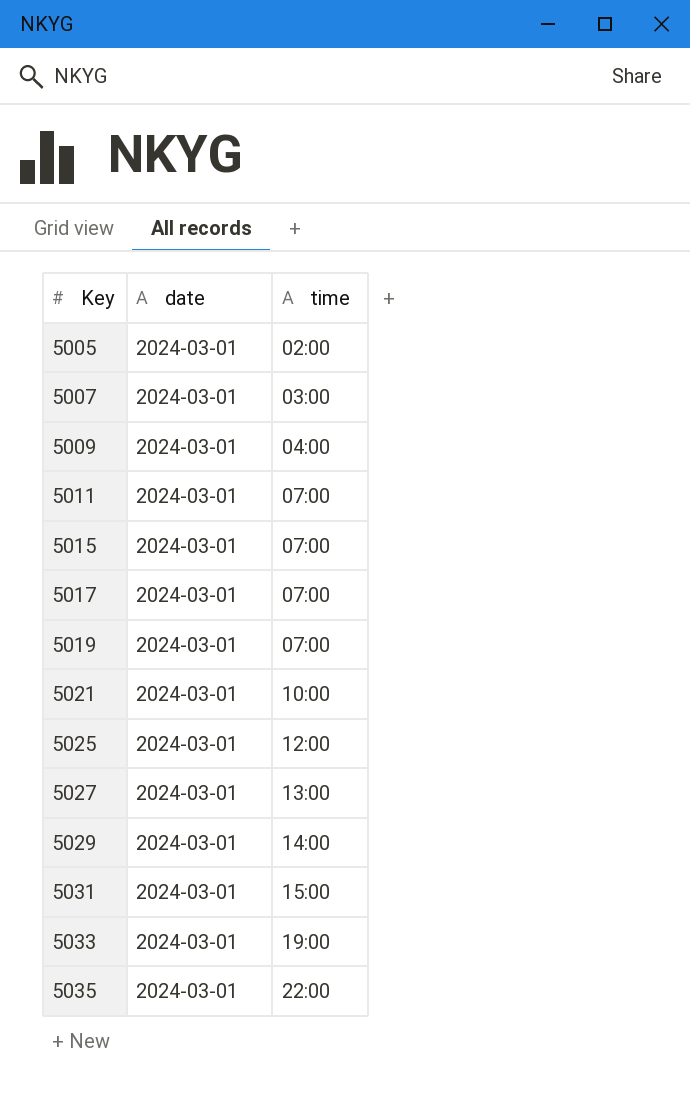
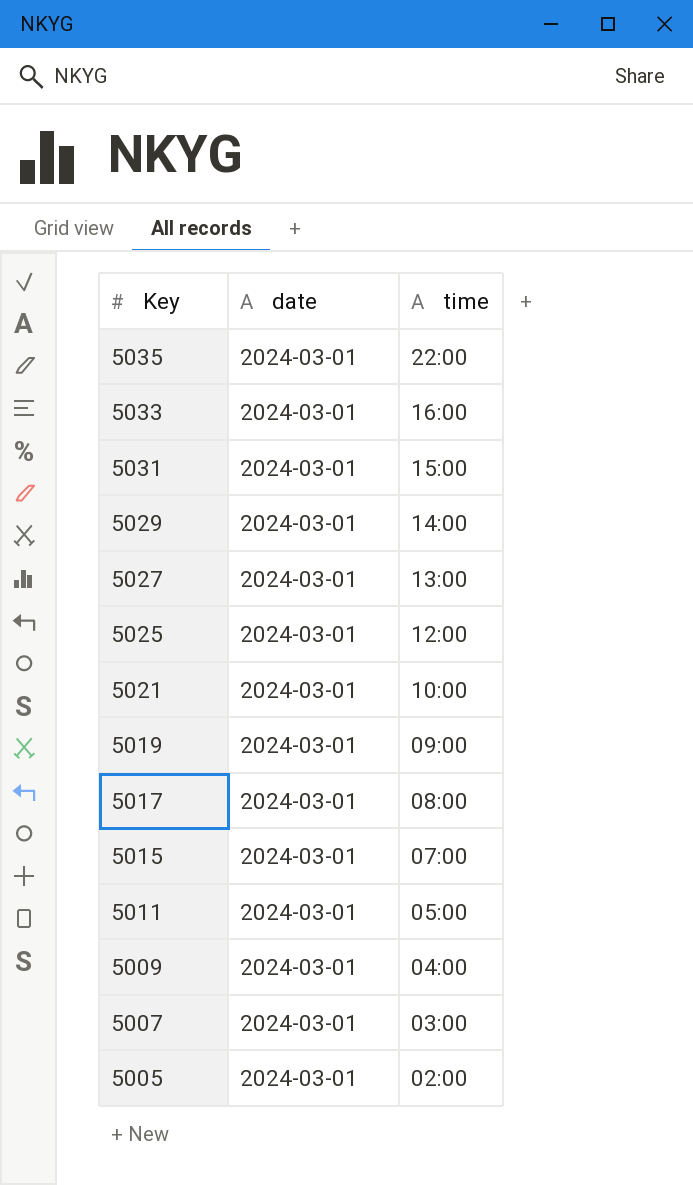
row order: Key ascending -> Key descending
5033 | time: 19:00 -> 16:00
5019 | time: 07:00 -> 09:00
5017 | time: 07:00 -> 08:00
5011 | time: 07:00 -> 05:00

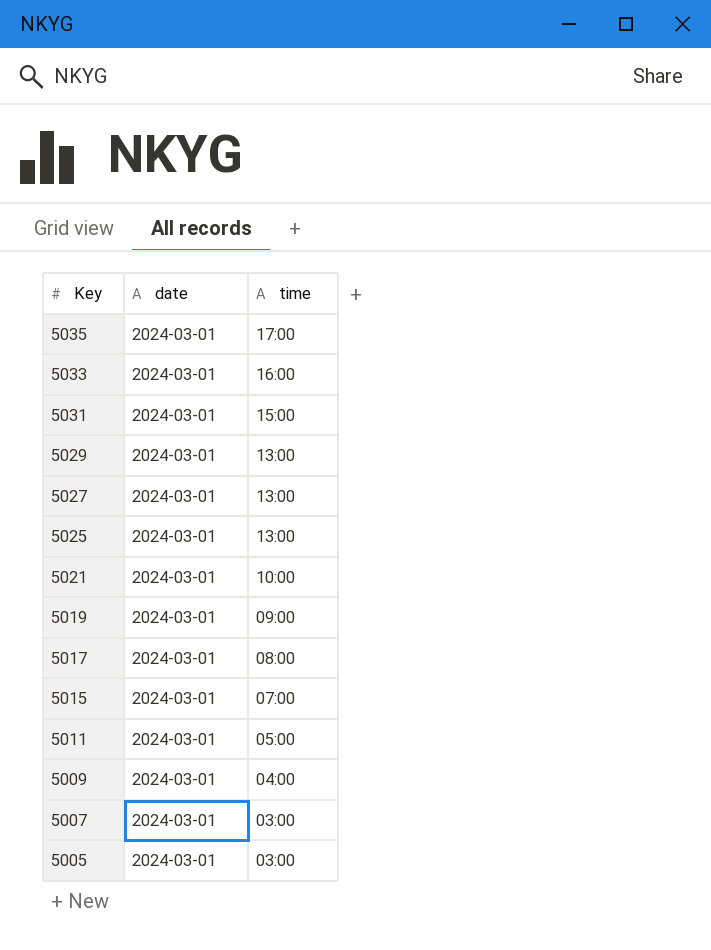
5035 | time: 22:00 -> 17:00
5029 | time: 14:00 -> 13:00
5025 | time: 12:00 -> 13:00
5005 | time: 02:00 -> 03:00

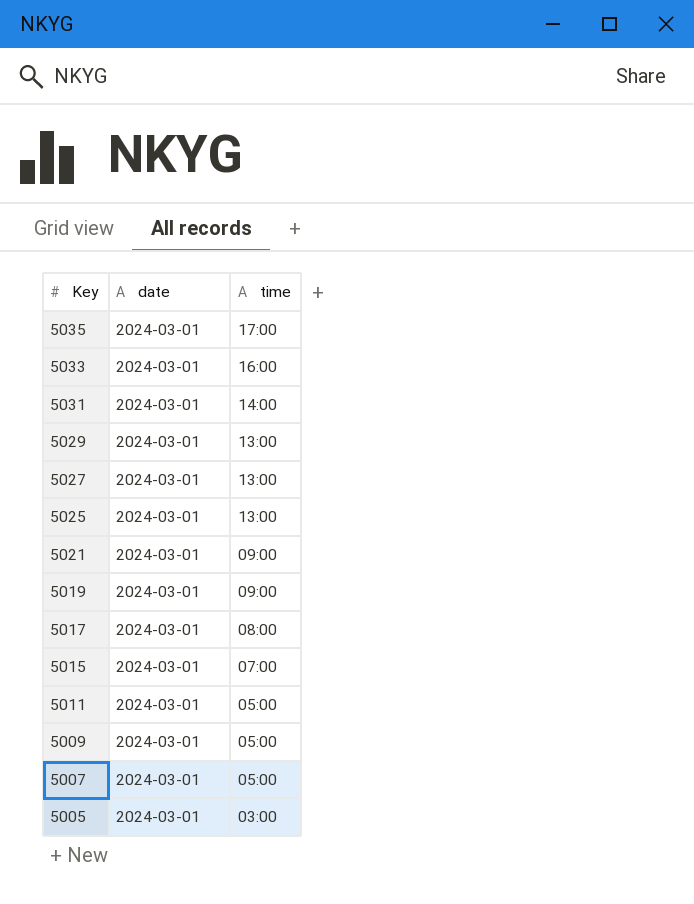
5031 | time: 15:00 -> 14:00
5021 | time: 10:00 -> 09:00
5009 | time: 04:00 -> 05:00
5007 | time: 03:00 -> 05:00

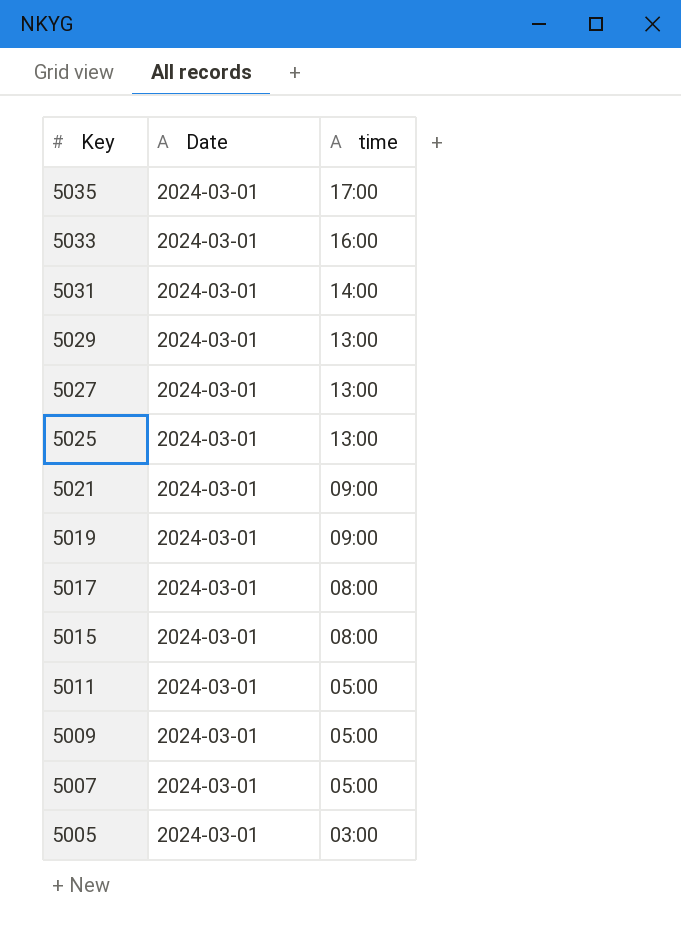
column name: date -> Date
5015 | time: 07:00 -> 08:00

